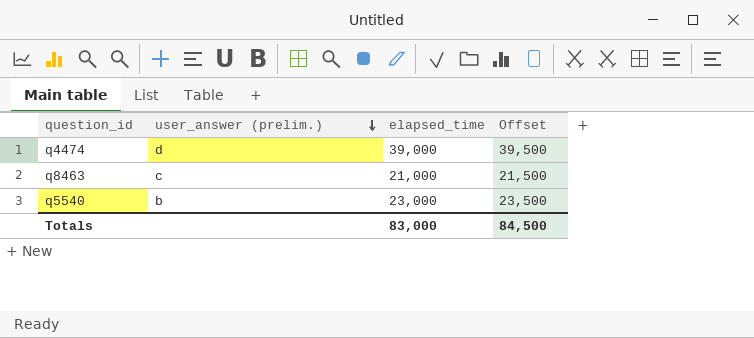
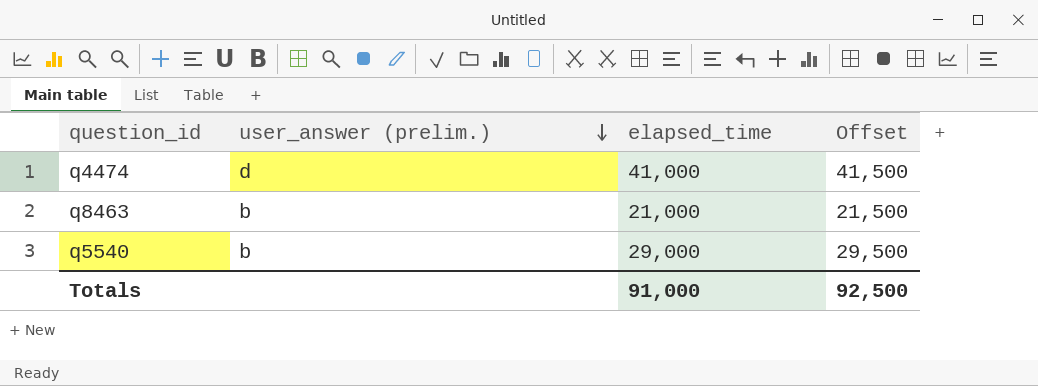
q4474 | elapsed_time: 39,000 -> 41,000
q4474 | Offset: 39,500 -> 41,500
q8463 | user_answer (prelim.): c -> b
q5540 | elapsed_time: 23,000 -> 29,000
q5540 | Offset: 23,500 -> 29,500
Totals | elapsed_time: 83,000 -> 91,000
Totals | Offset: 84,500 -> 92,500

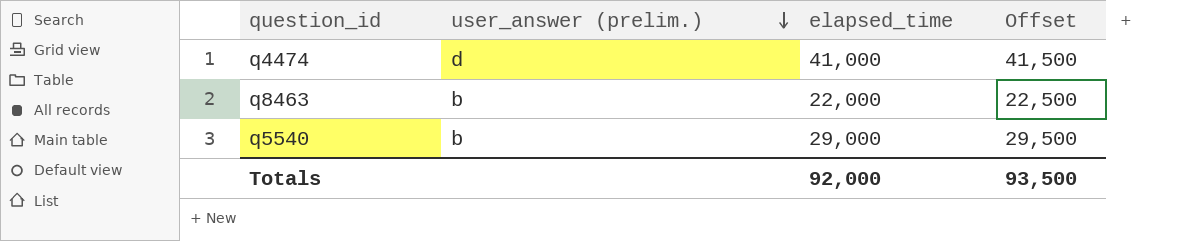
q8463 | elapsed_time: 21,000 -> 22,000
q8463 | Offset: 21,500 -> 22,500
Totals | elapsed_time: 91,000 -> 92,000
Totals | Offset: 92,500 -> 93,500

